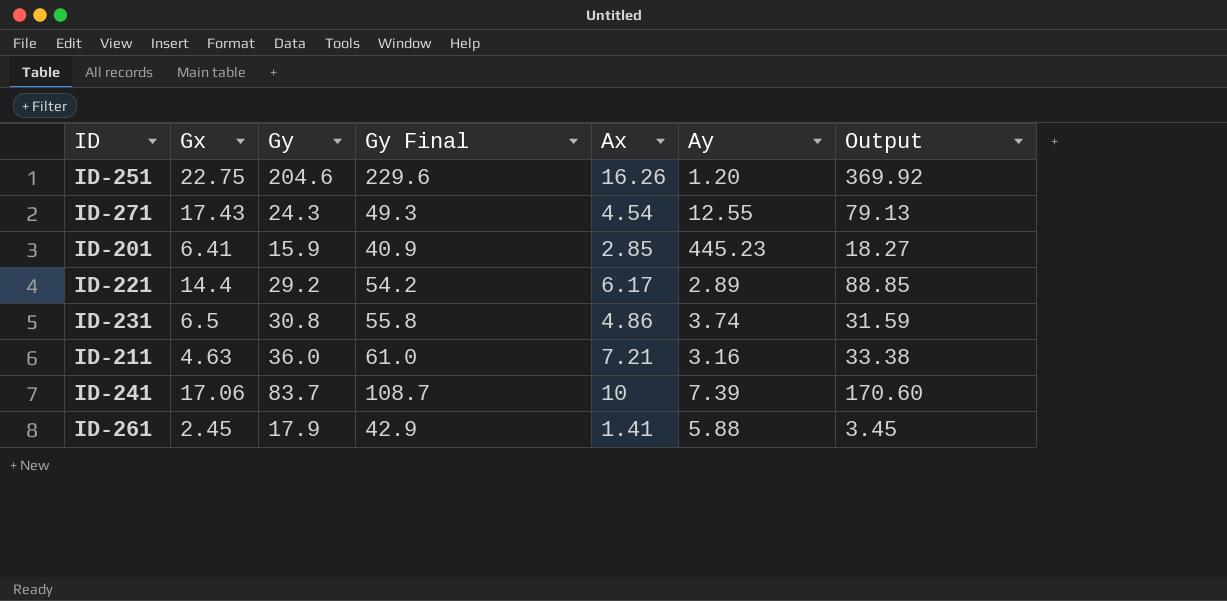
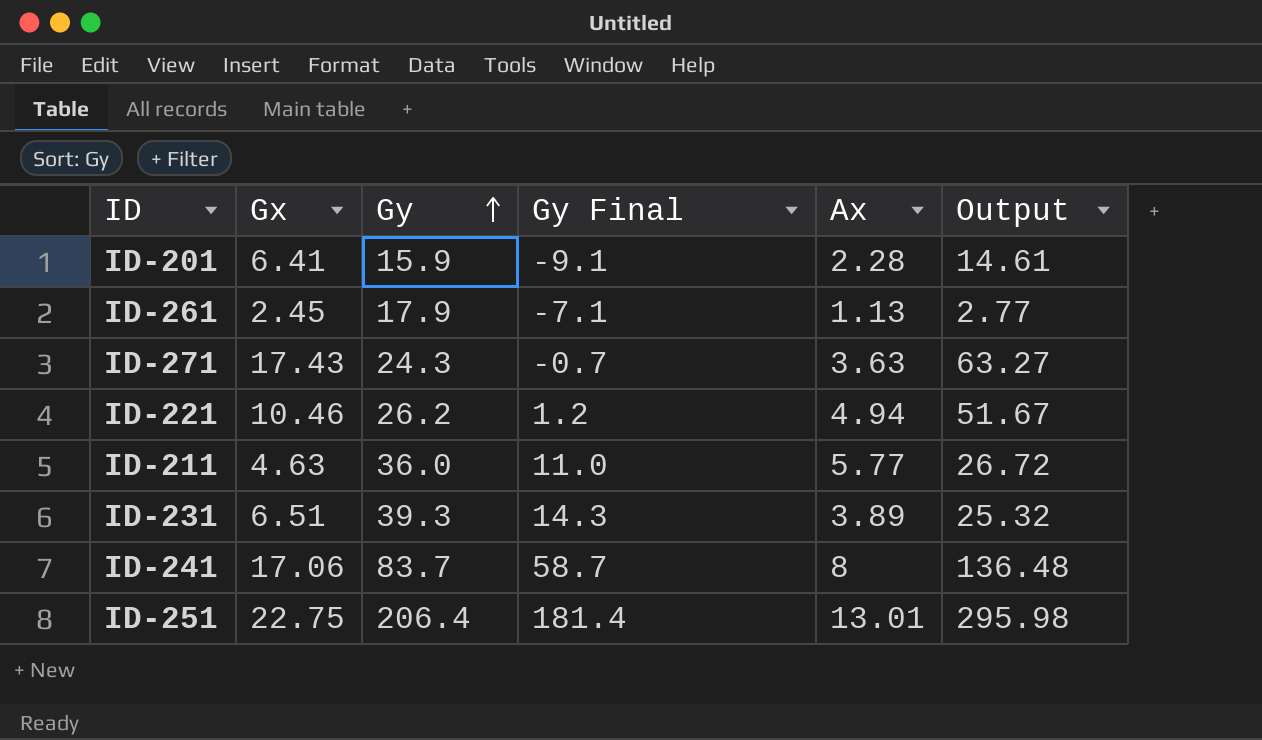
row order: none -> Gy ascending
column Ay | position: 6 -> none
column Gy Final | formula: [Gy] + 25 -> [Gy] - 25
ID-201 | Ax: 2.85 -> 2.28
ID-201 | Output: 18.27 -> 14.61
ID-261 | Ax: 1.41 -> 1.13
ID-261 | Output: 3.45 -> 2.77
ID-271 | Ax: 4.54 -> 3.63
ID-271 | Output: 79.13 -> 63.27
ID-221 | Gx: 14.4 -> 10.46
ID-221 | Gy: 29.2 -> 26.2
ID-221 | Ax: 6.17 -> 4.94
ID-221 | Output: 88.85 -> 51.67
ID-211 | Ax: 7.21 -> 5.77
ID-211 | Output: 33.38 -> 26.72
ID-231 | Gx: 6.5 -> 6.51
ID-231 | Gy: 30.8 -> 39.3
ID-231 | Ax: 4.86 -> 3.89
ID-231 | Output: 31.59 -> 25.32
ID-241 | Ax: 10 -> 8
ID-241 | Output: 170.60 -> 136.48
ID-251 | Gy: 204.6 -> 206.4
ID-251 | Ax: 16.26 -> 13.01
ID-251 | Output: 369.92 -> 295.98

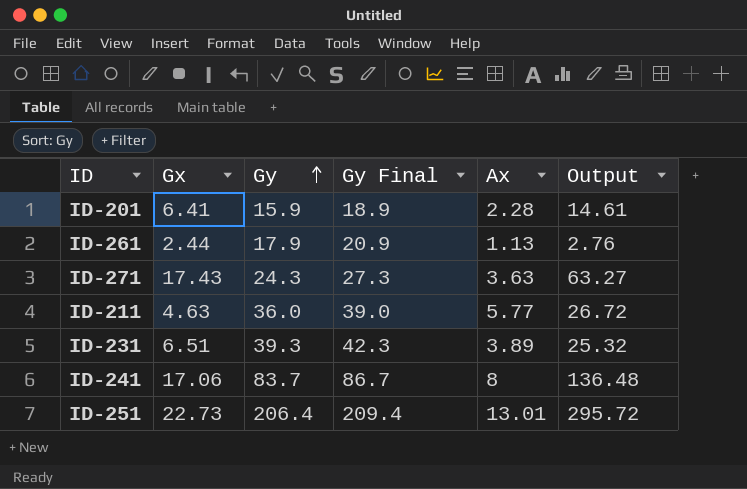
column Gy Final | formula: [Gy] - 25 -> [Gy] + 3
row ID-221: 10.46 | 26.2 | 1.2 | 4.94 | 51.67 -> none
ID-261 | Gx: 2.45 -> 2.44
ID-261 | Output: 2.77 -> 2.76
ID-251 | Gx: 22.75 -> 22.73
ID-251 | Output: 295.98 -> 295.72

